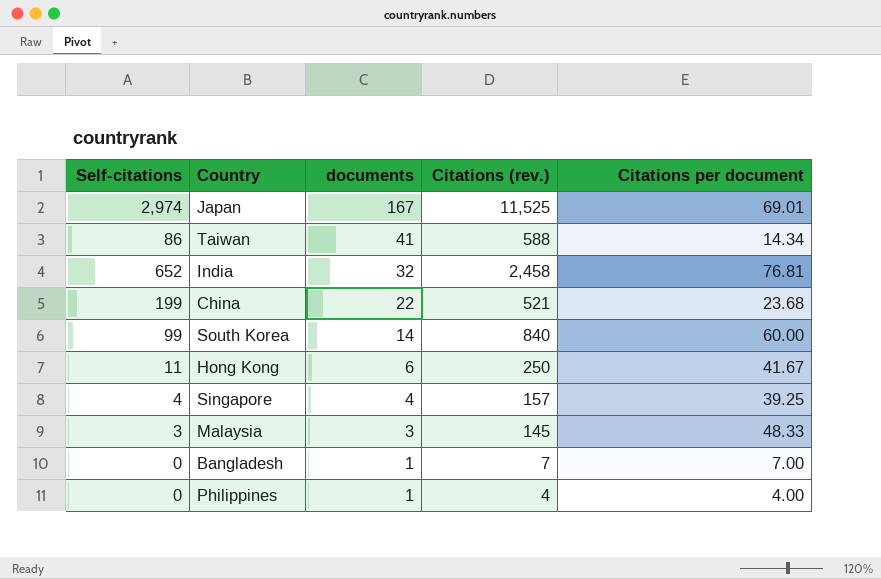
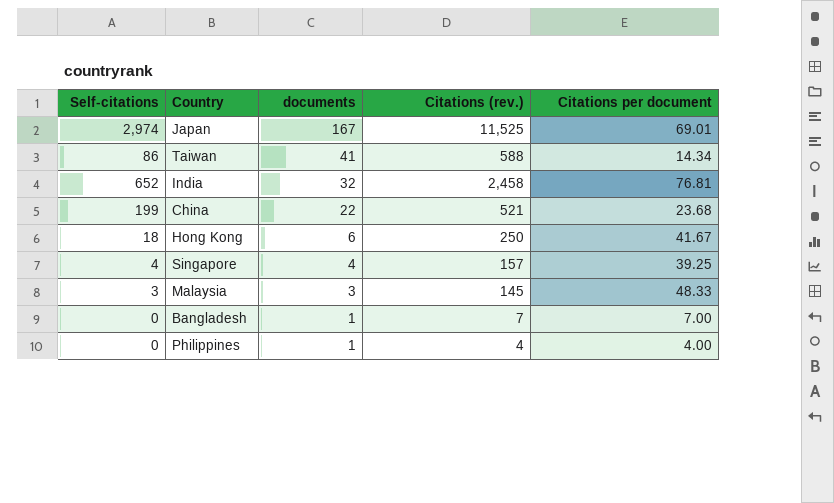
row South Korea: 99 | 14 | 840 | 60.00 -> none
Hong Kong | Self-citations: 11 -> 18

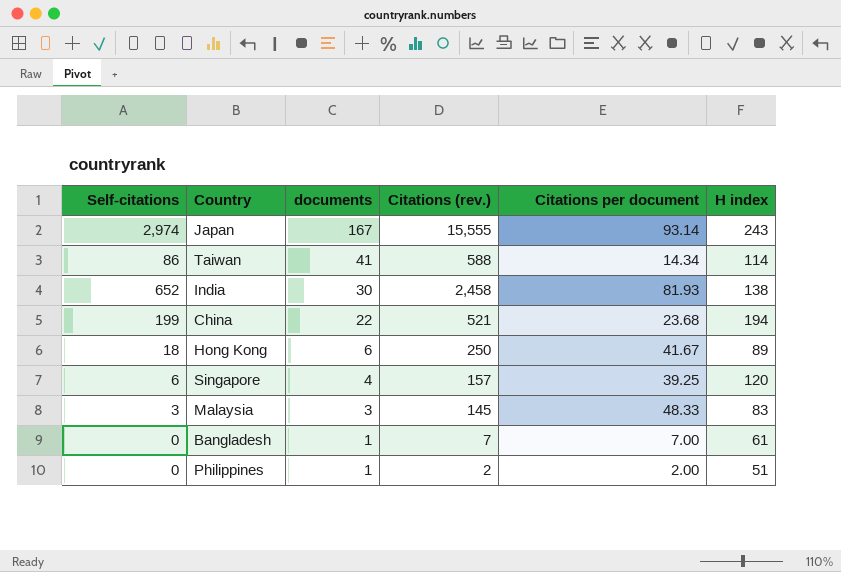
column H index | position: none -> 6
Japan | Citations (rev.): 11,525 -> 15,555
Japan | Citations per document: 69.01 -> 93.14
India | documents: 32 -> 30
India | Citations per document: 76.81 -> 81.93
Singapore | Self-citations: 4 -> 6
Philippines | Citations (rev.): 4 -> 2
Philippines | Citations per document: 4.00 -> 2.00

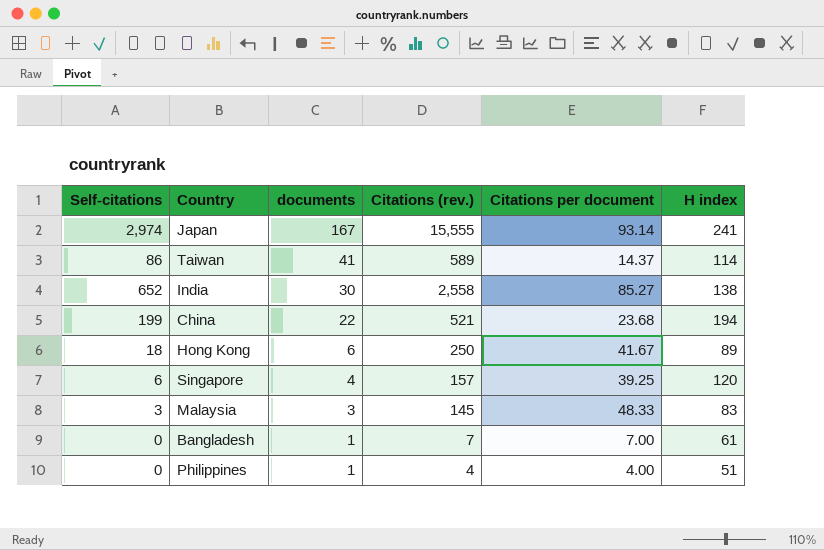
Japan | H index: 243 -> 241
Taiwan | Citations (rev.): 588 -> 589
Taiwan | Citations per document: 14.34 -> 14.37
India | Citations (rev.): 2,458 -> 2,558
India | Citations per document: 81.93 -> 85.27
Philippines | Citations (rev.): 2 -> 4
Philippines | Citations per document: 2.00 -> 4.00

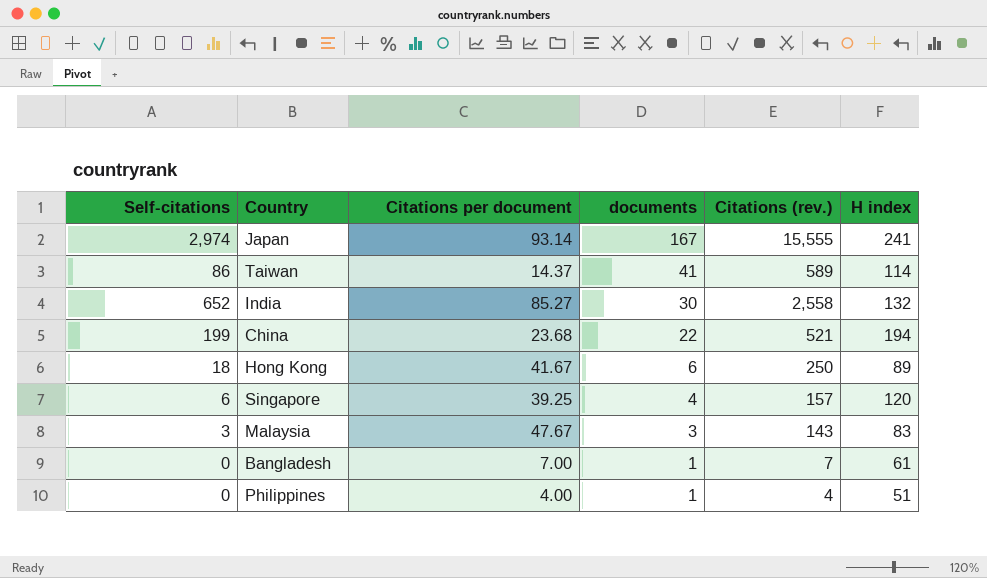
column Citations per document | position: 5 -> 3
India | H index: 138 -> 132
Malaysia | Citations per document: 48.33 -> 47.67
Malaysia | Citations (rev.): 145 -> 143

